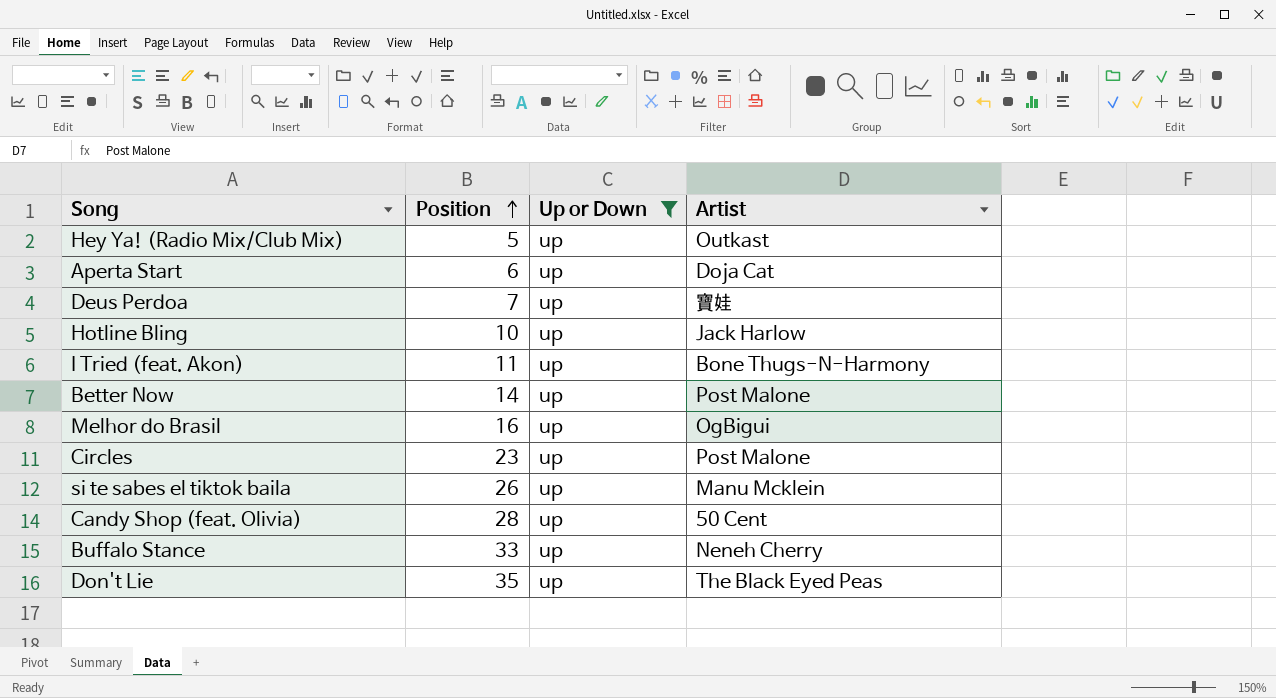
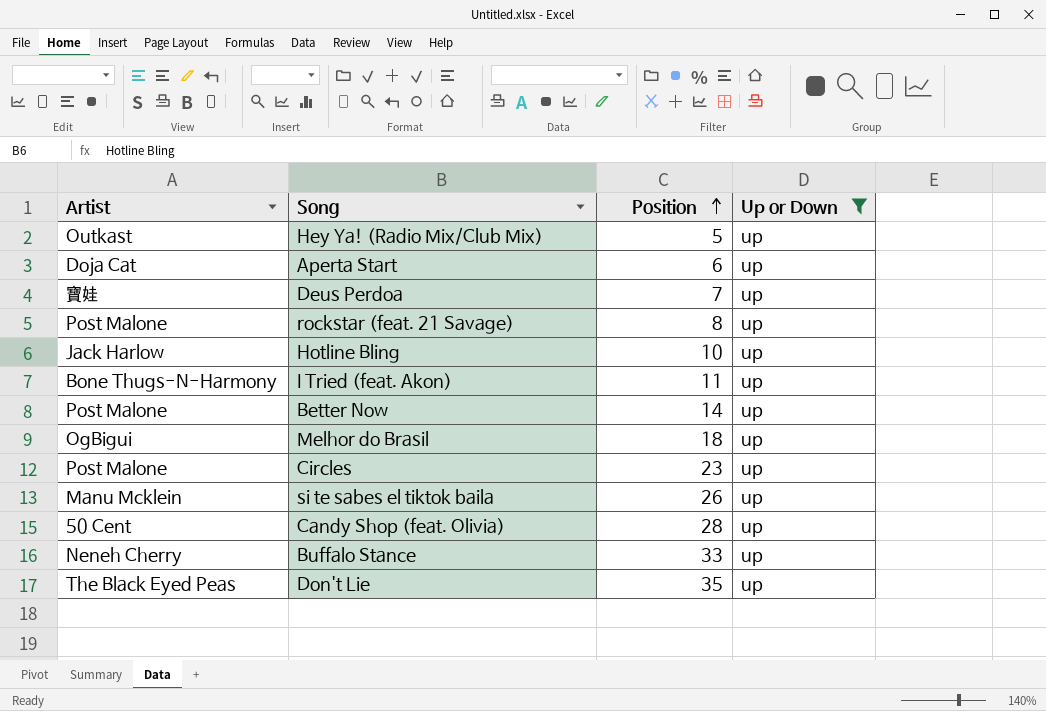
column Artist | position: 4 -> 1
row rockstar (feat. 21 Savage): none -> Post Malone | 8 | up
Melhor do Brasil | Position: 16 -> 18

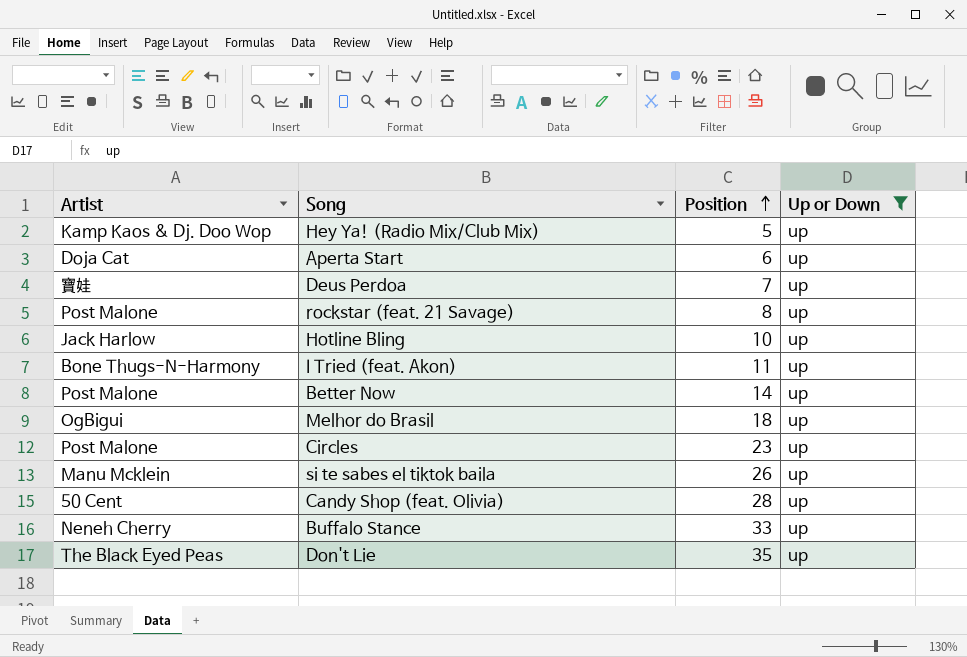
Hey Ya! (Radio Mix/Club Mix) | Artist: Outkast -> Kamp Kaos & Dj. Doo Wop

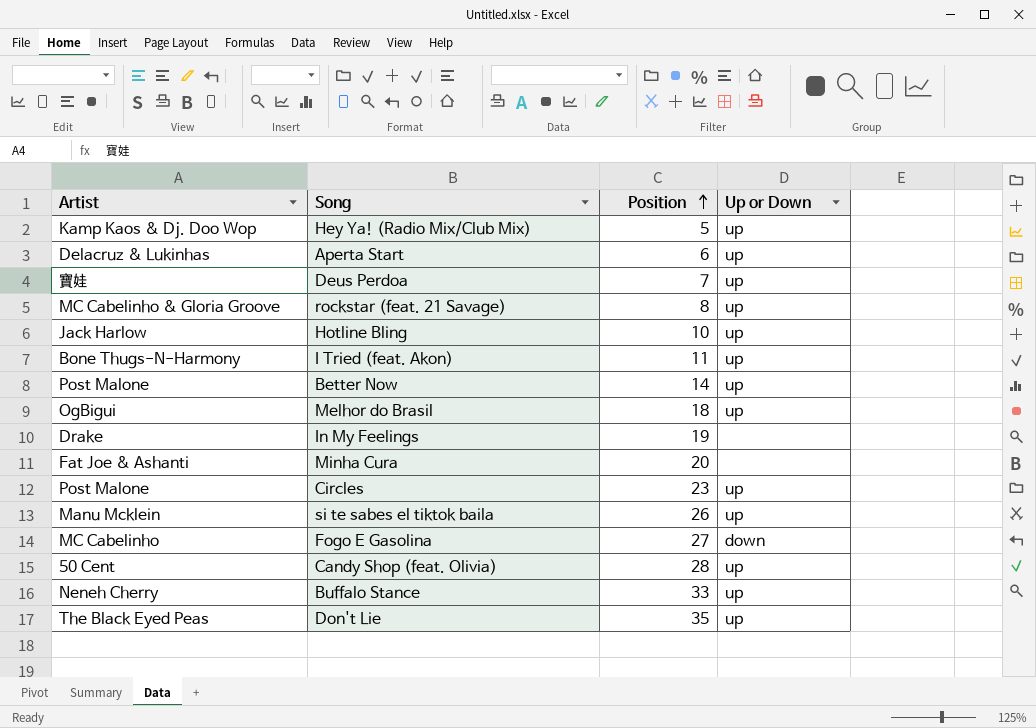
filter: Up or Down = up -> none
Aperta Start | Artist: Doja Cat -> Delacruz & Lukinhas
rockstar (feat. 21 Savage) | Artist: Post Malone -> MC Cabelinho & Gloria Groove

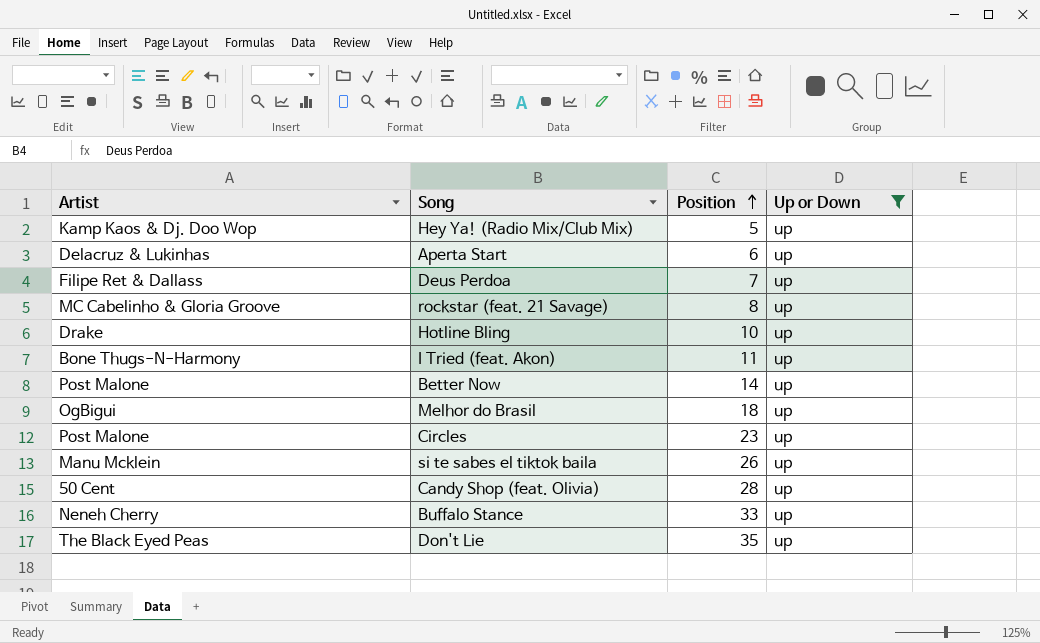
filter: none -> Up or Down = up
Deus Perdoa | Artist: 寶娃 -> Filipe Ret & Dallass
Hotline Bling | Artist: Jack Harlow -> Drake

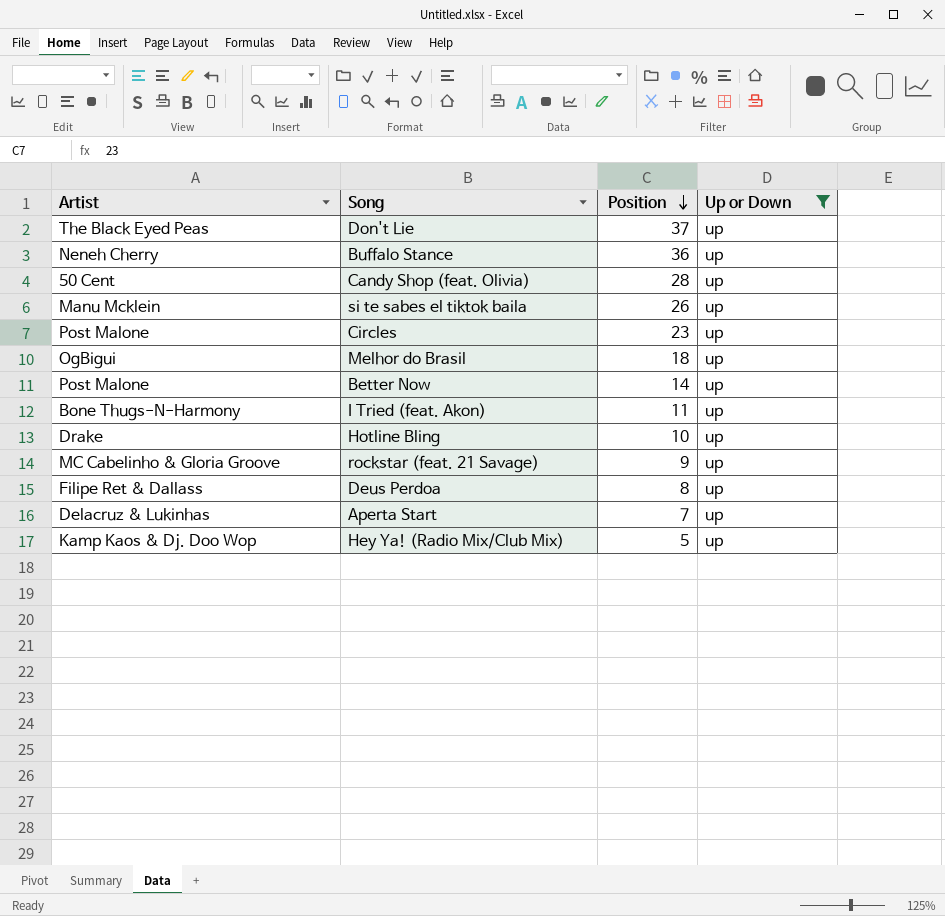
row order: Position ascending -> Position descending
Don't Lie | Position: 35 -> 37
Buffalo Stance | Position: 33 -> 36
rockstar (feat. 21 Savage) | Position: 8 -> 9
Deus Perdoa | Position: 7 -> 8
Aperta Start | Position: 6 -> 7

